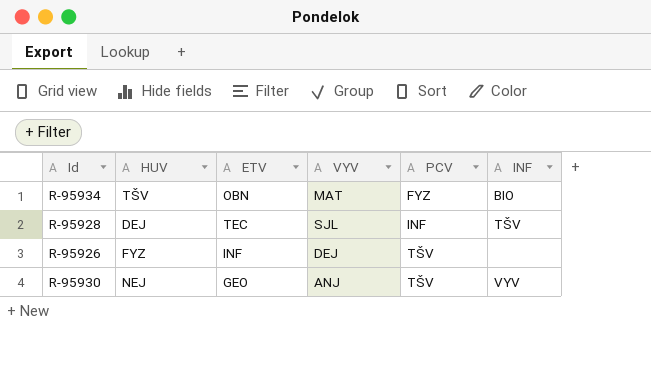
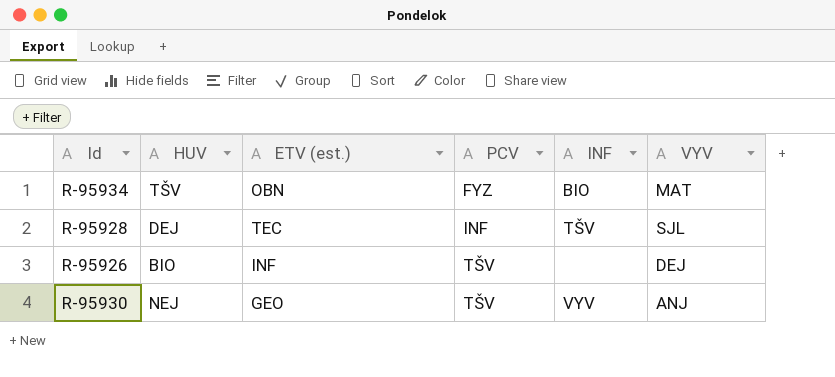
column name: ETV -> ETV (est.)
column VYV | position: 4 -> 6
R-95926 | HUV: FYZ -> BIO

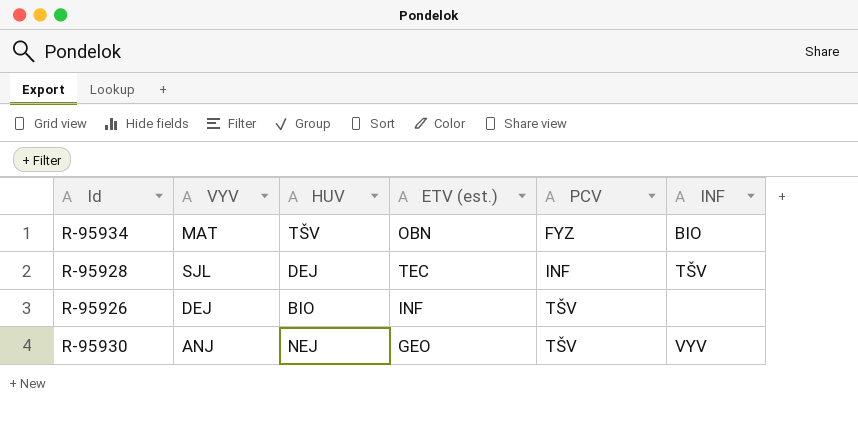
column VYV | position: 6 -> 2

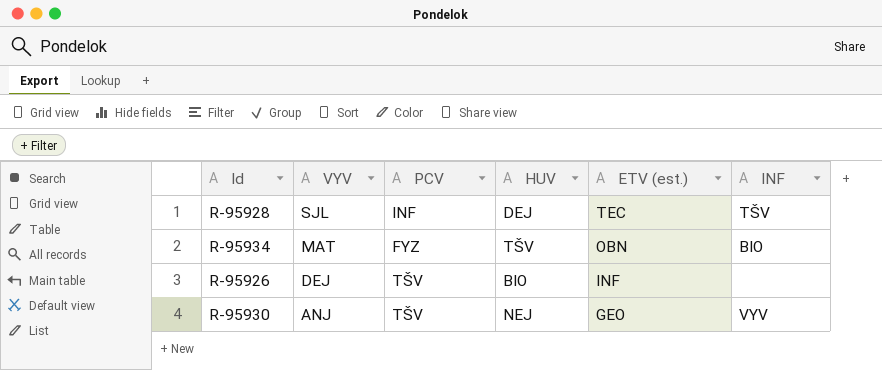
row order: PCV ascending -> VYV descending
column PCV | position: 5 -> 3

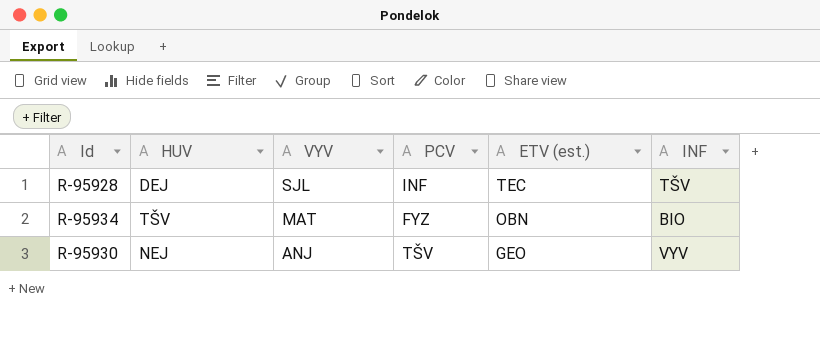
column HUV | position: 4 -> 2
row R-95926: DEJ | TŠV | BIO | INF | none -> none

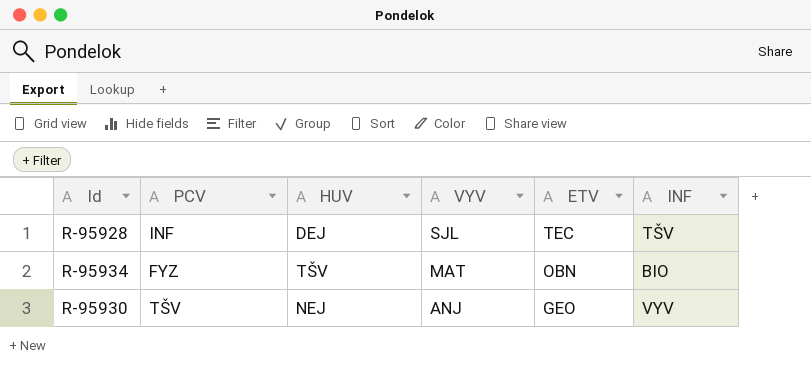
column PCV | position: 4 -> 2
column name: ETV (est.) -> ETV

